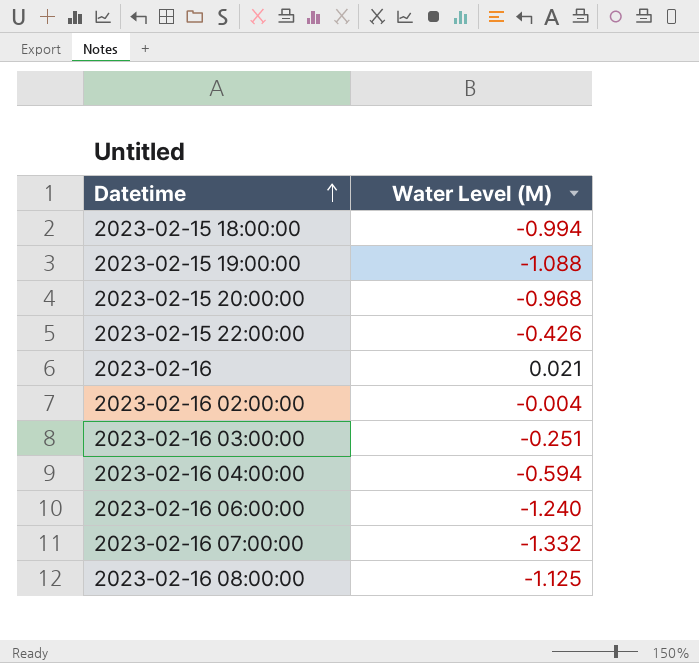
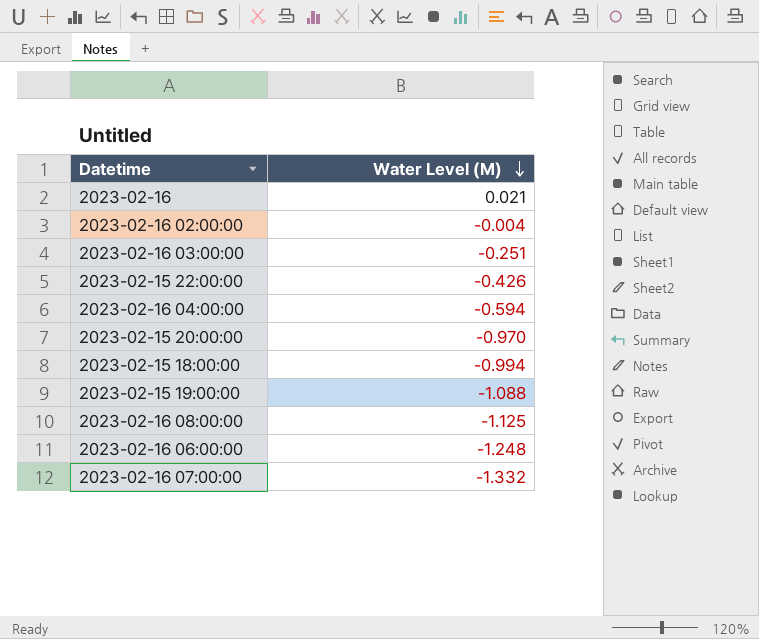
row order: Datetime ascending -> Water Level (M) descending
2023-02-15 20:00:00 | Water Level (M): -0.968 -> -0.970
2023-02-16 06:00:00 | Water Level (M): -1.240 -> -1.248

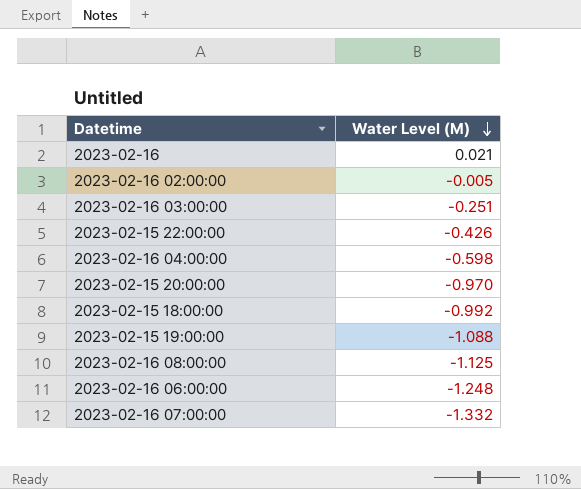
2023-02-16 02:00:00 | Water Level (M): -0.004 -> -0.005
2023-02-16 04:00:00 | Water Level (M): -0.594 -> -0.598
2023-02-15 18:00:00 | Water Level (M): -0.994 -> -0.992

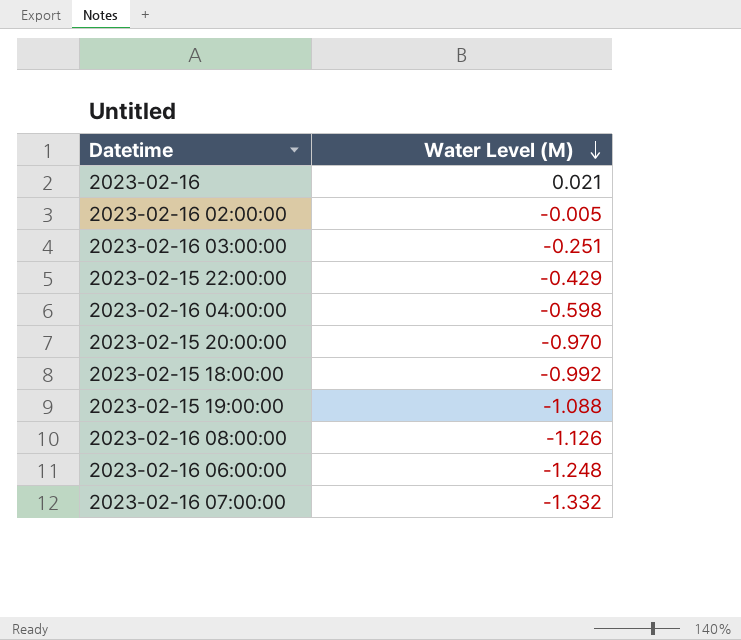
2023-02-15 22:00:00 | Water Level (M): -0.426 -> -0.429
2023-02-16 08:00:00 | Water Level (M): -1.125 -> -1.126

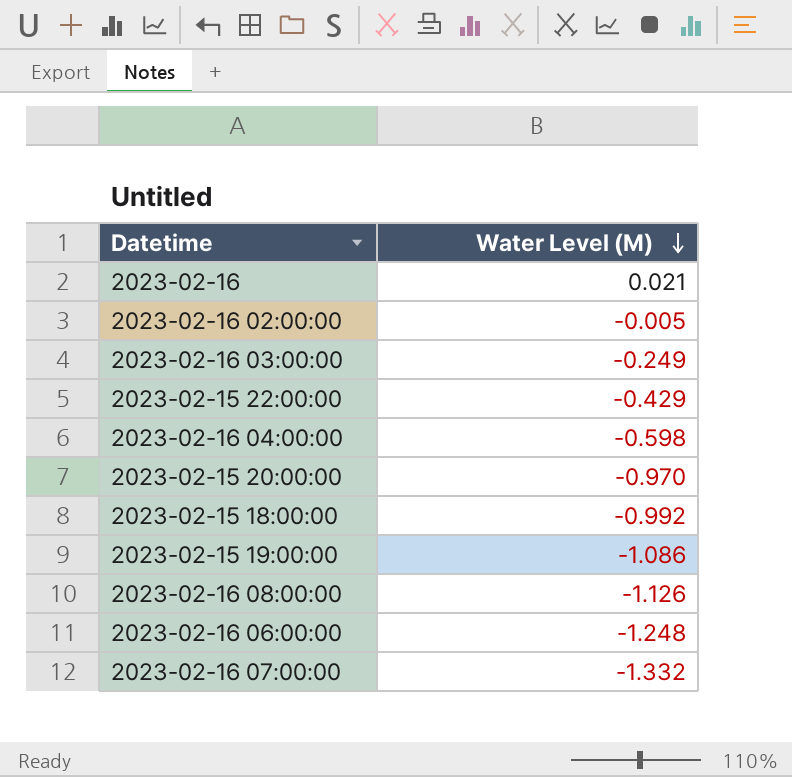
2023-02-16 03:00:00 | Water Level (M): -0.251 -> -0.249
2023-02-15 19:00:00 | Water Level (M): -1.088 -> -1.086

